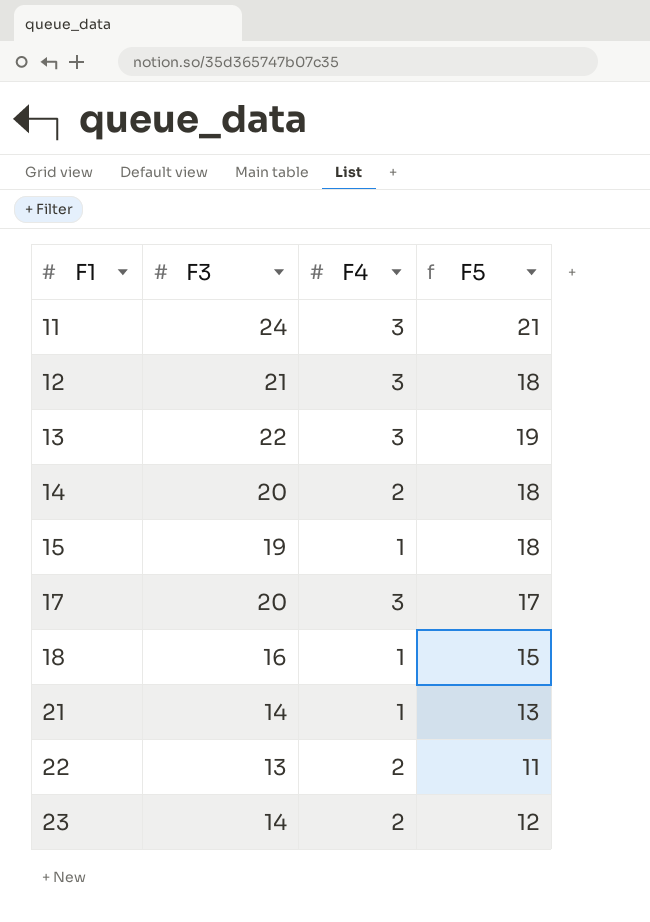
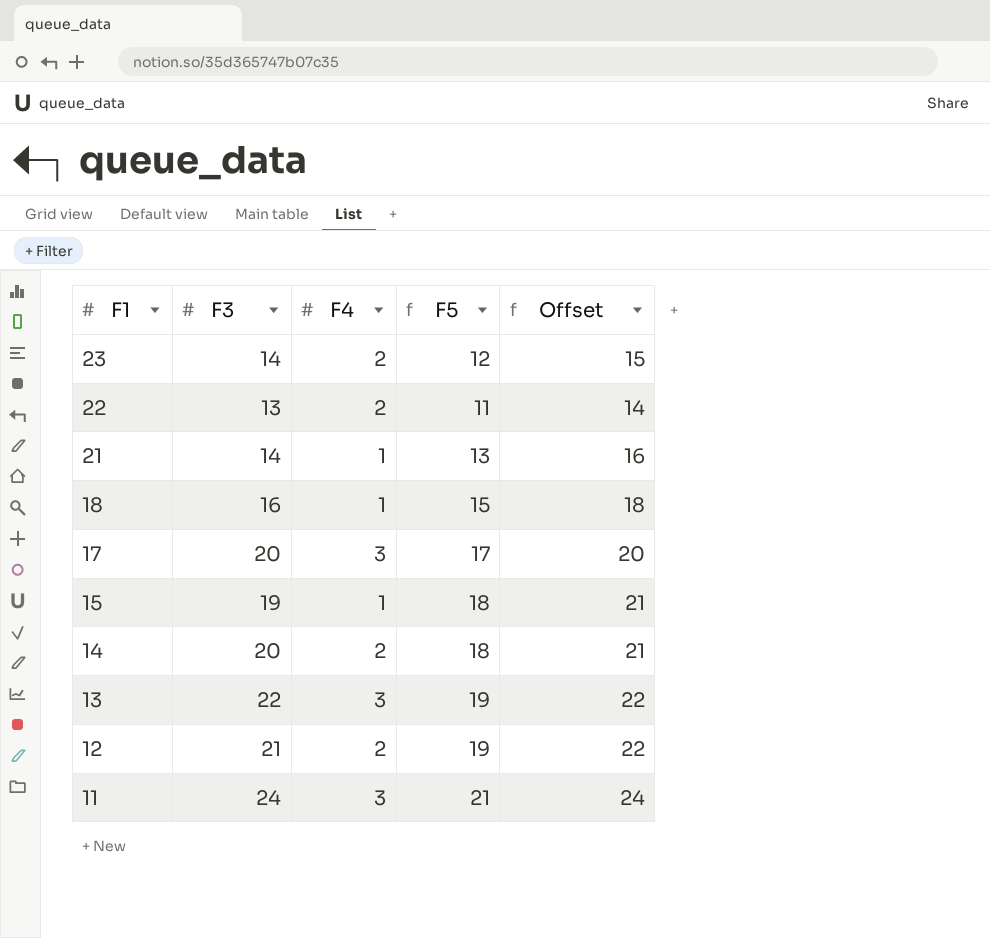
row order: F1 ascending -> F1 descending
column Offset | formula: none -> [F5] + 3
12 | F4: 3 -> 2
12 | F5: 18 -> 19

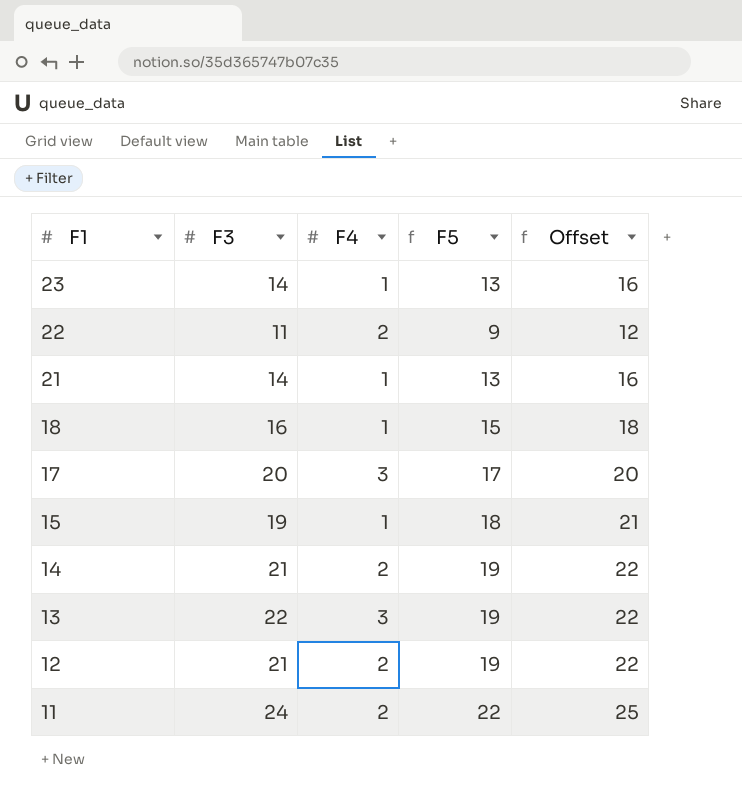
23 | F4: 2 -> 1
23 | F5: 12 -> 13
23 | Offset: 15 -> 16
22 | F3: 13 -> 11
22 | F5: 11 -> 9
22 | Offset: 14 -> 12
14 | F3: 20 -> 21
14 | F5: 18 -> 19
14 | Offset: 21 -> 22
11 | F4: 3 -> 2
11 | F5: 21 -> 22
11 | Offset: 24 -> 25

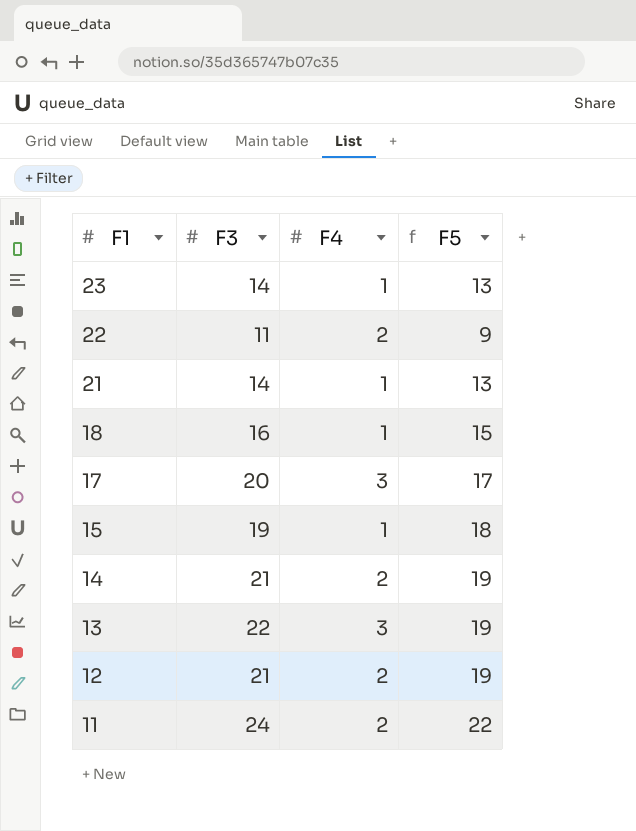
column Offset | formula: [F5] + 3 -> none

